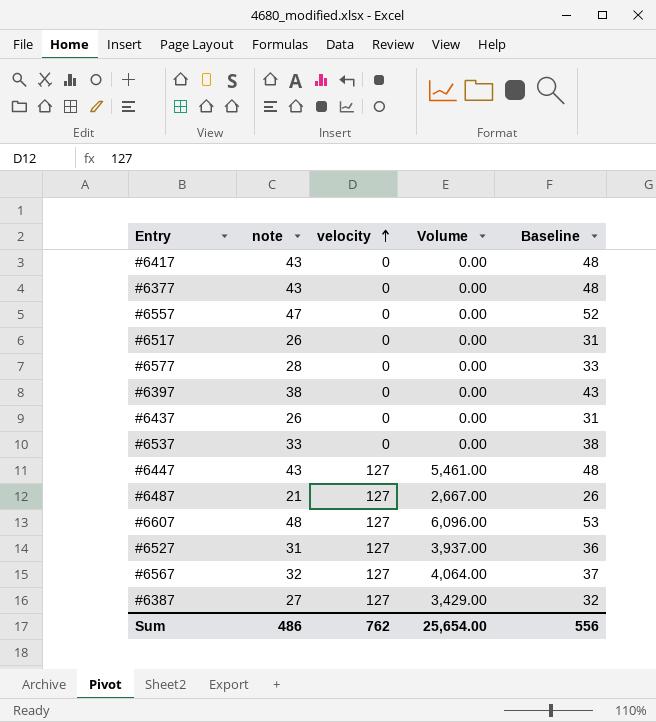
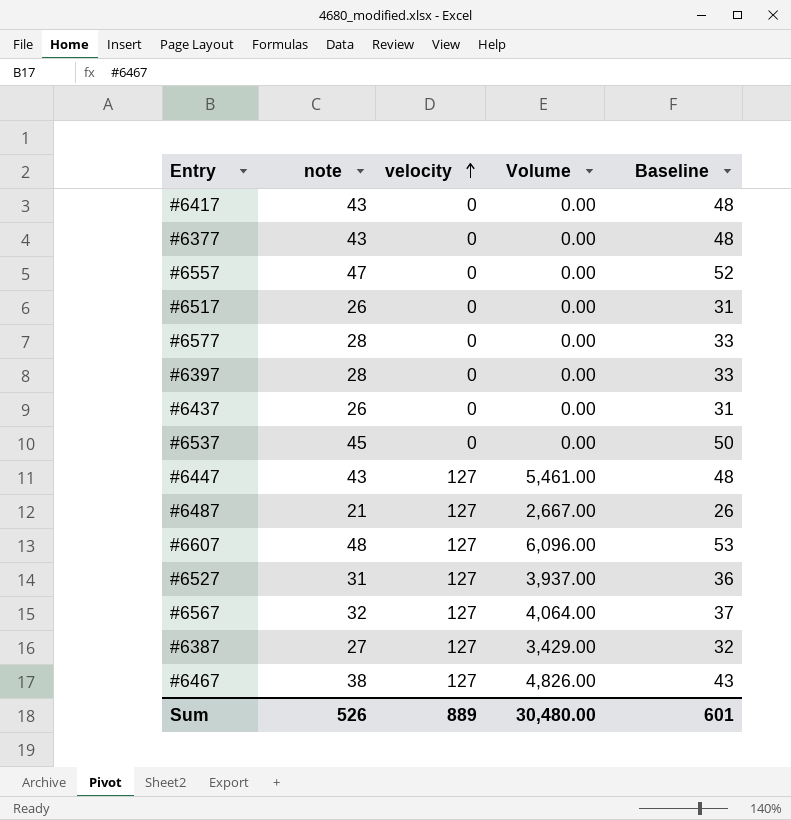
#6397 | note: 38 -> 28
#6397 | Baseline: 43 -> 33
#6537 | note: 33 -> 45
#6537 | Baseline: 38 -> 50
row #6467: none -> 38 | 127 | 4,826.00 | 43
Sum | note: 486 -> 526
Sum | velocity: 762 -> 889
Sum | Volume: 25,654.00 -> 30,480.00
Sum | Baseline: 556 -> 601

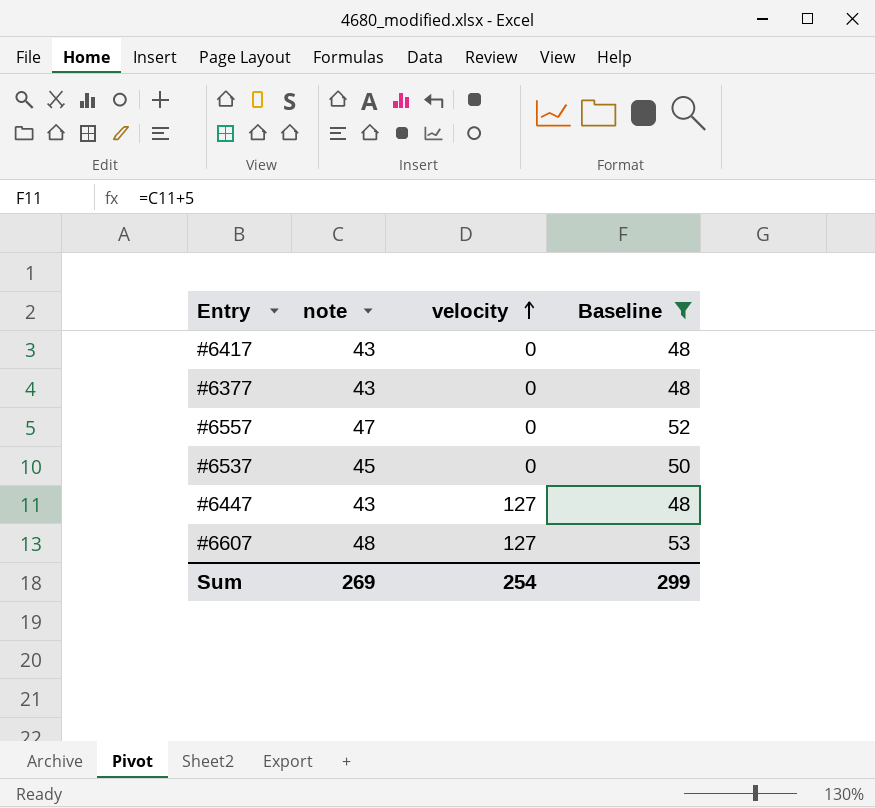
filter: none -> Baseline >= 48
column Volume | formula: [note] * [velocity] -> none
Sum | note: 526 -> 269
Sum | velocity: 889 -> 254
Sum | Baseline: 601 -> 299

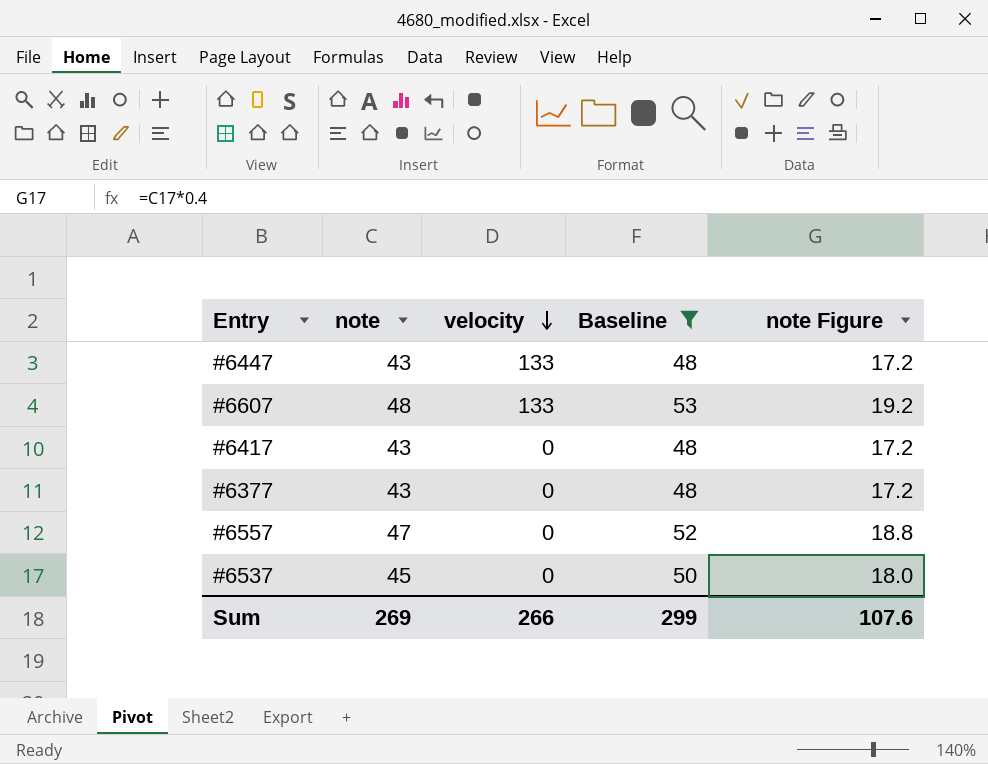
row order: velocity ascending -> velocity descending
column note Figure | formula: none -> [note] * 0.4
#6447 | velocity: 127 -> 133
#6607 | velocity: 127 -> 133
Sum | velocity: 254 -> 266

